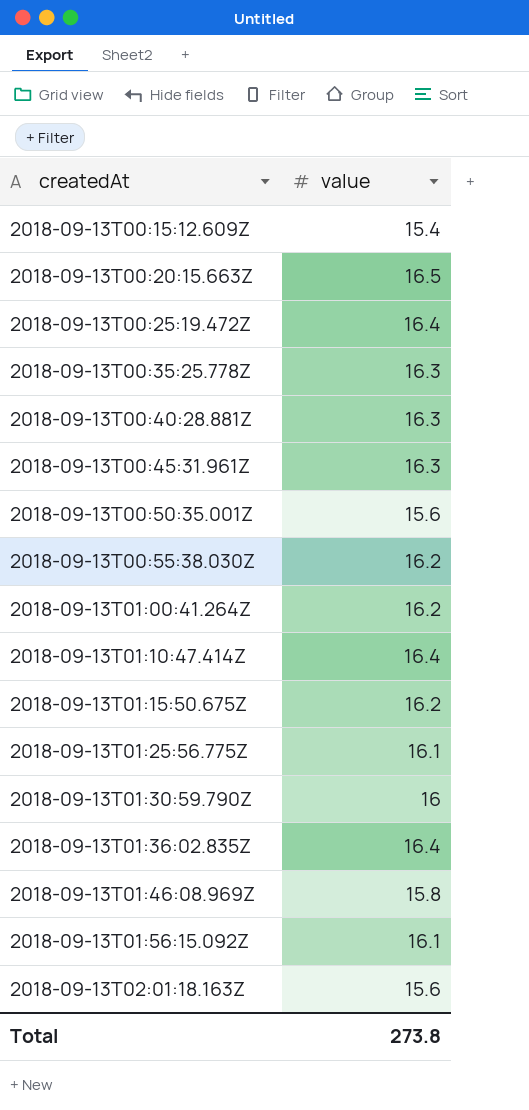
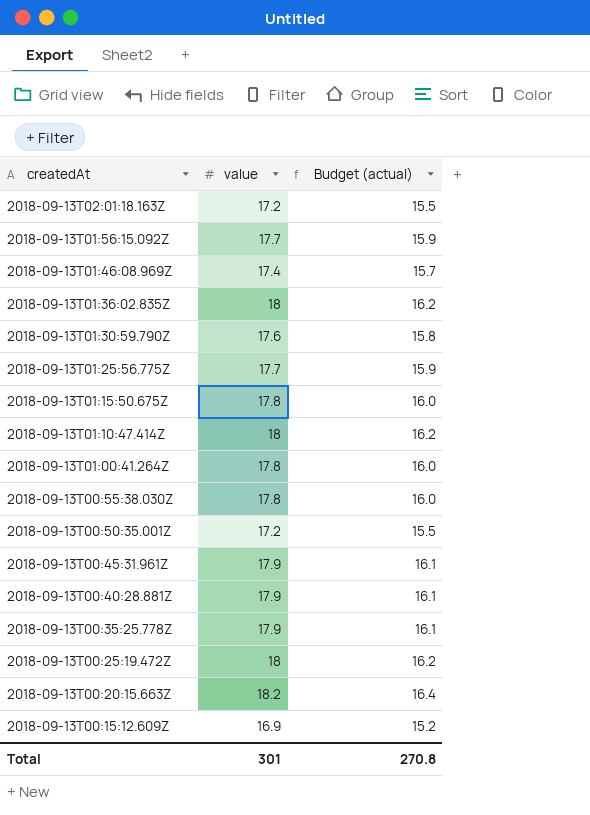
row order: createdAt ascending -> createdAt descending
column Budget (actual) | formula: none -> [value] * 0.9
2018-09-13T02:01:18.163Z | value: 15.6 -> 17.2
2018-09-13T01:56:15.092Z | value: 16.1 -> 17.7
2018-09-13T01:46:08.969Z | value: 15.8 -> 17.4
2018-09-13T01:36:02.835Z | value: 16.4 -> 18
2018-09-13T01:30:59.790Z | value: 16 -> 17.6
2018-09-13T01:25:56.775Z | value: 16.1 -> 17.7
2018-09-13T01:15:50.675Z | value: 16.2 -> 17.8
2018-09-13T01:10:47.414Z | value: 16.4 -> 18
2018-09-13T01:00:41.264Z | value: 16.2 -> 17.8
2018-09-13T00:55:38.030Z | value: 16.2 -> 17.8
2018-09-13T00:50:35.001Z | value: 15.6 -> 17.2
2018-09-13T00:45:31.961Z | value: 16.3 -> 17.9
2018-09-13T00:40:28.881Z | value: 16.3 -> 17.9
2018-09-13T00:35:25.778Z | value: 16.3 -> 17.9
2018-09-13T00:25:19.472Z | value: 16.4 -> 18
2018-09-13T00:20:15.663Z | value: 16.5 -> 18.2
2018-09-13T00:15:12.609Z | value: 15.4 -> 16.9
Total | value: 273.8 -> 301

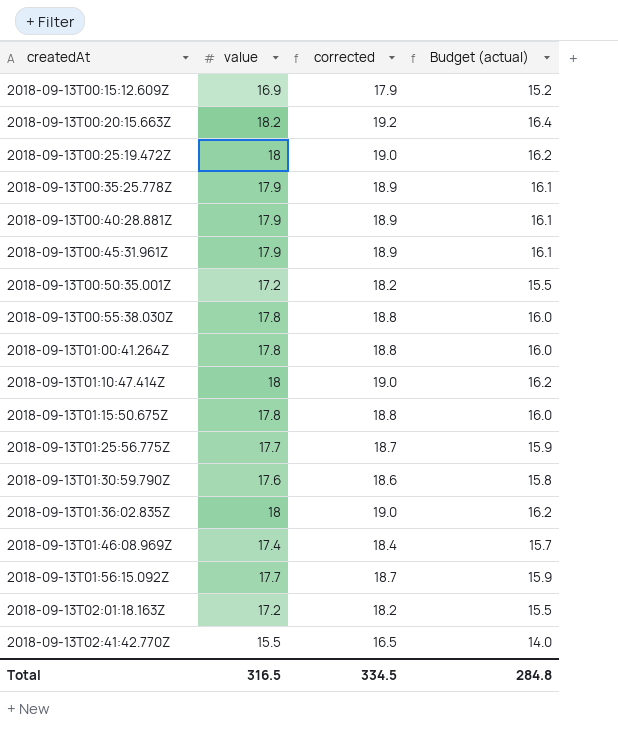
row order: createdAt descending -> createdAt ascending
column corrected | formula: none -> [value] + 1
row 2018-09-13T02:41:42.770Z: none -> 15.5 | 16.5 | 14.0
Total | value: 301 -> 316.5
Total | Budget (actual): 270.8 -> 284.8

